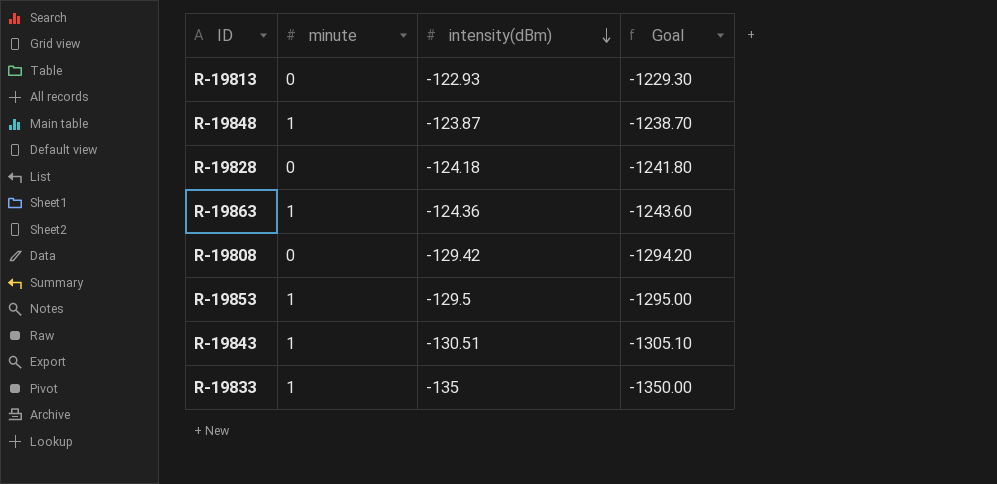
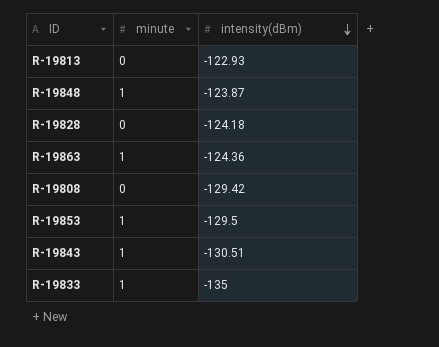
column Goal | formula: [intensity(dBm)] * 10 -> none

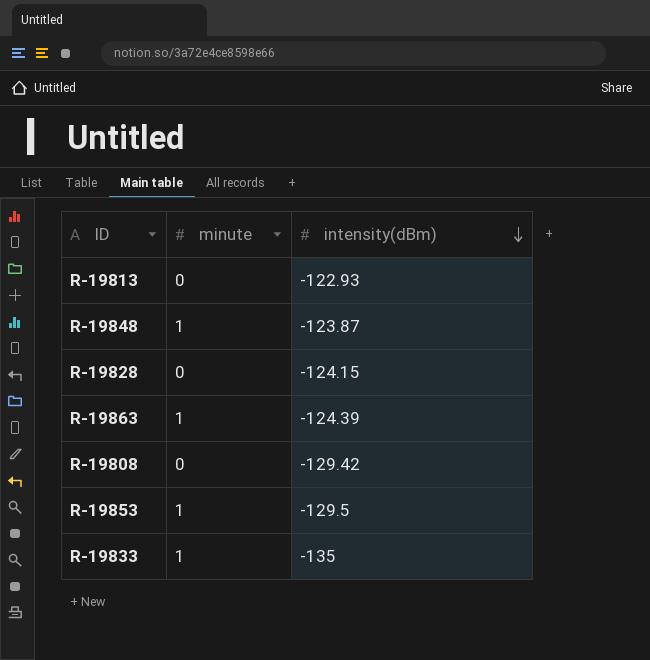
row R-19843: 1 | -130.51 -> none
R-19828 | intensity(dBm): -124.18 -> -124.15
R-19863 | intensity(dBm): -124.36 -> -124.39

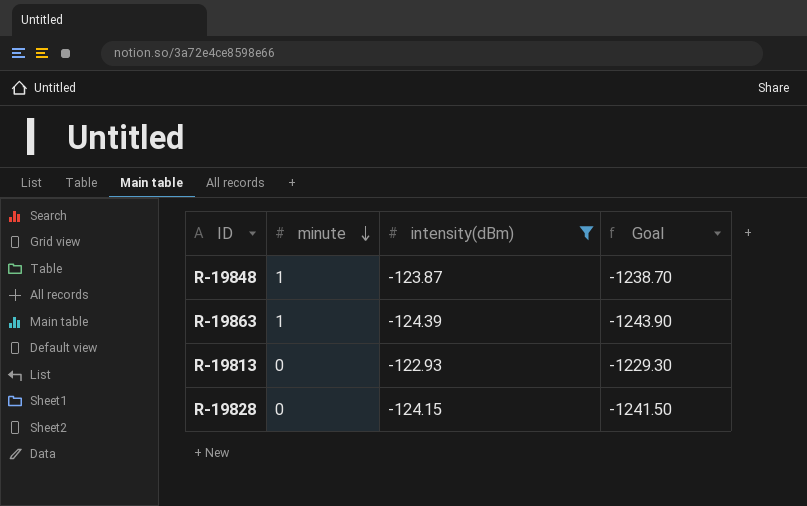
filter: none -> intensity(dBm) >= -124.39
row order: intensity(dBm) descending -> minute descending
column Goal | formula: none -> [intensity(dBm)] * 10

